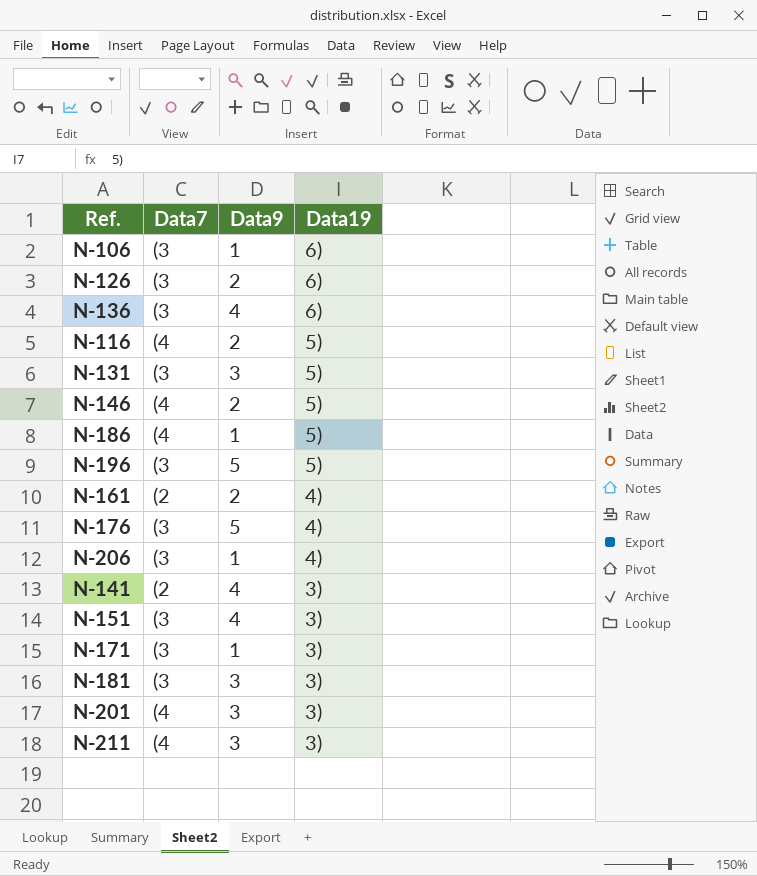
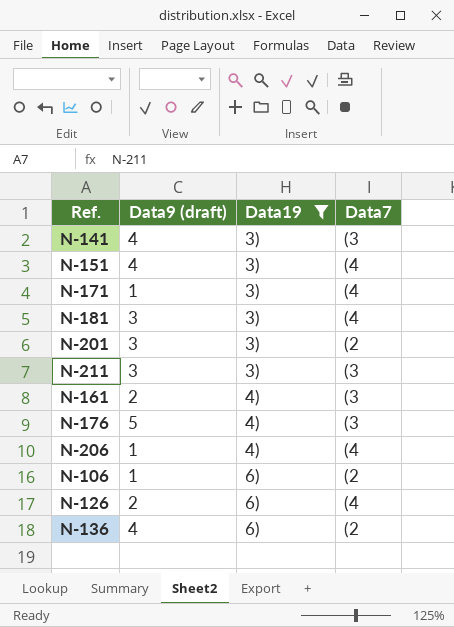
filter: none -> Data19 != 5)
row order: Data19 descending -> Data19 ascending
column name: Data9 -> Data9 (draft)
column Data7 | position: 2 -> 4
N-141 | Data7: (2 -> (3
N-151 | Data7: (3 -> (4
N-171 | Data7: (3 -> (4
N-181 | Data7: (3 -> (4
N-201 | Data7: (4 -> (2
N-211 | Data7: (4 -> (3
N-161 | Data7: (2 -> (3
N-206 | Data7: (3 -> (4
N-106 | Data7: (3 -> (2
N-126 | Data7: (3 -> (4
N-136 | Data7: (3 -> (2

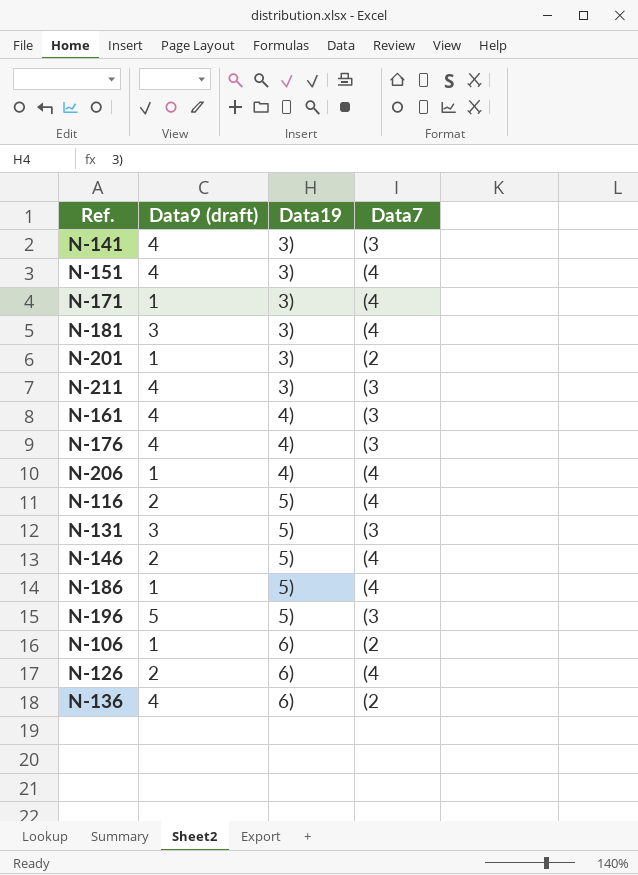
filter: Data19 != 5) -> none
N-201 | Data9 (draft): 3 -> 1
N-211 | Data9 (draft): 3 -> 4
N-161 | Data9 (draft): 2 -> 4
N-176 | Data9 (draft): 5 -> 4

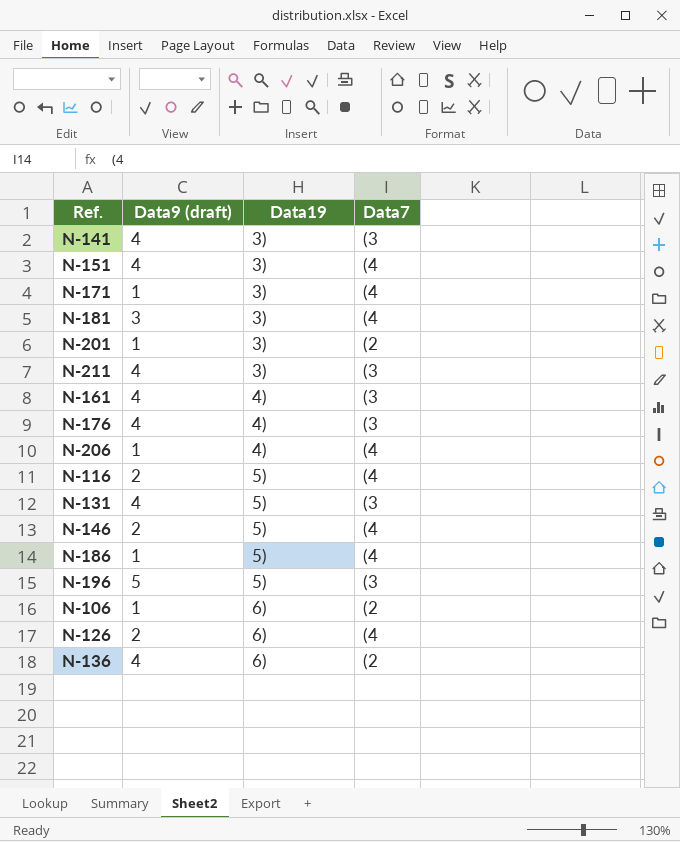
N-131 | Data9 (draft): 3 -> 4

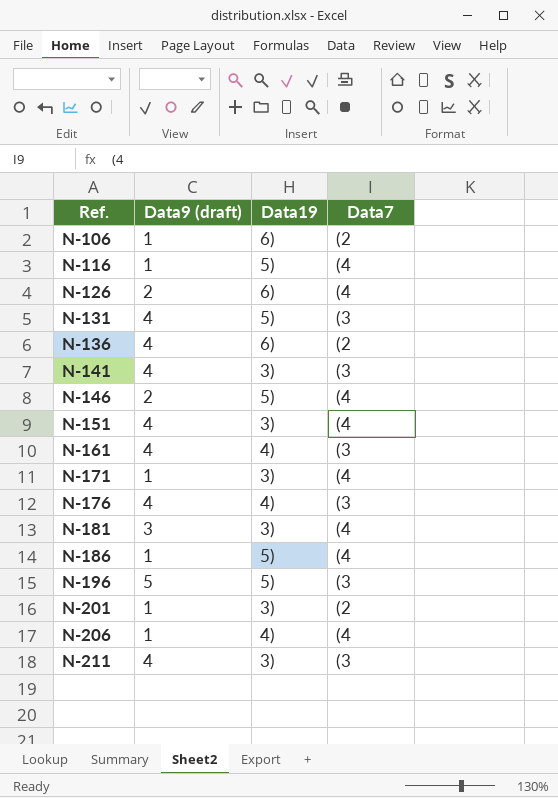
row order: Data19 ascending -> Ref. ascending
N-116 | Data9 (draft): 2 -> 1

